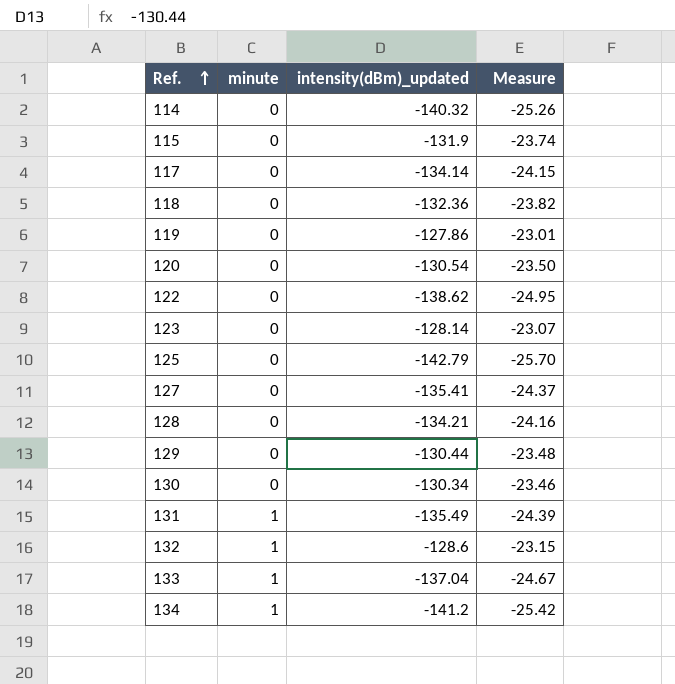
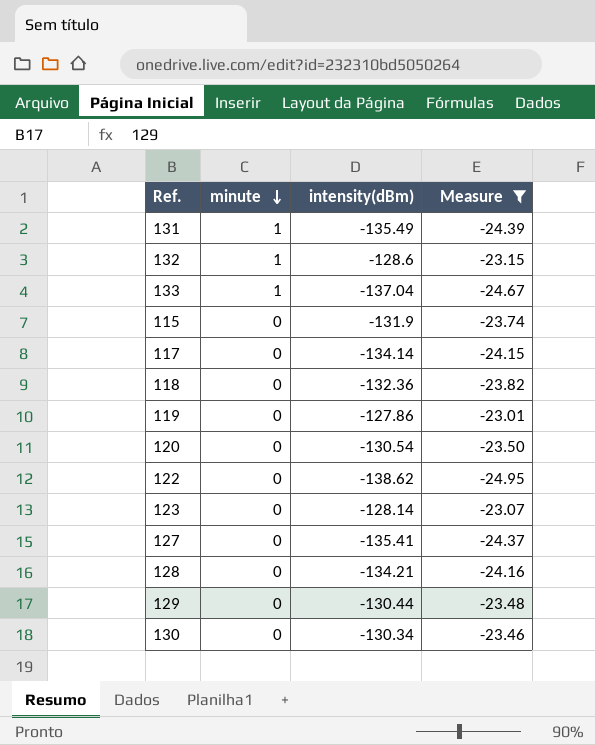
filter: none -> Measure >= -24.95
row order: Ref. ascending -> minute descending
column name: intensity(dBm)_updated -> intensity(dBm)

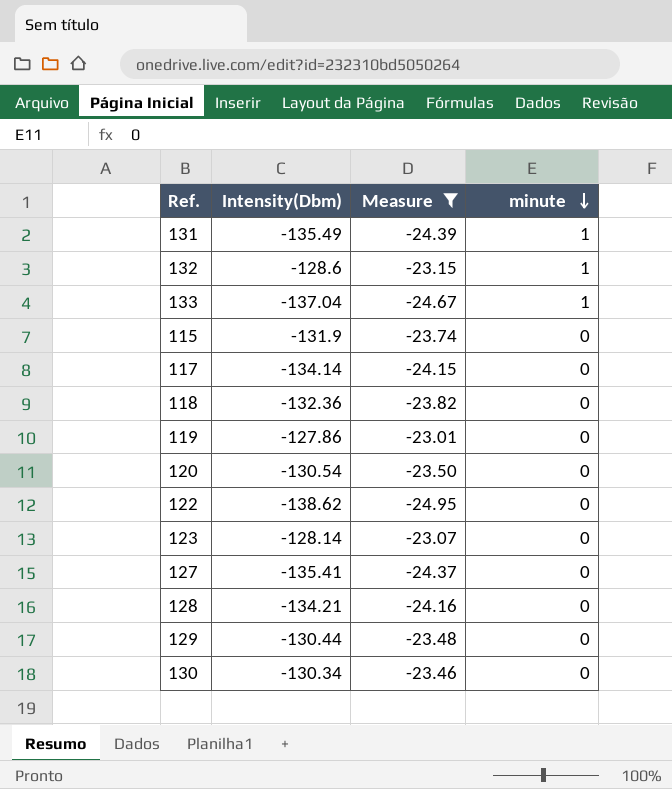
column name: intensity(dBm) -> Intensity(Dbm)
column minute | position: 2 -> 4

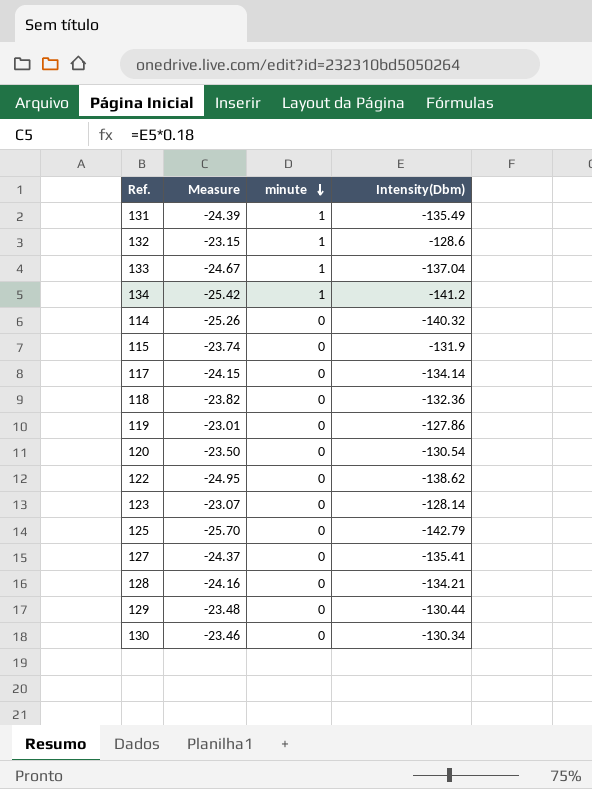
filter: Measure >= -24.95 -> none
column Intensity(Dbm) | position: 2 -> 4

